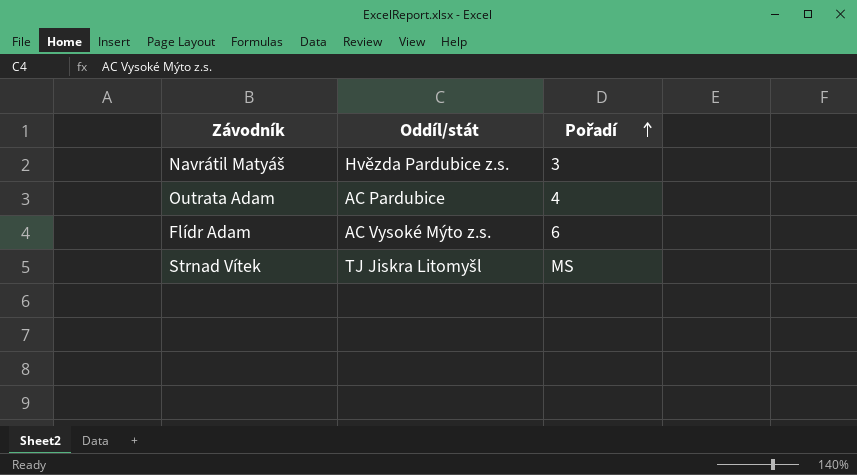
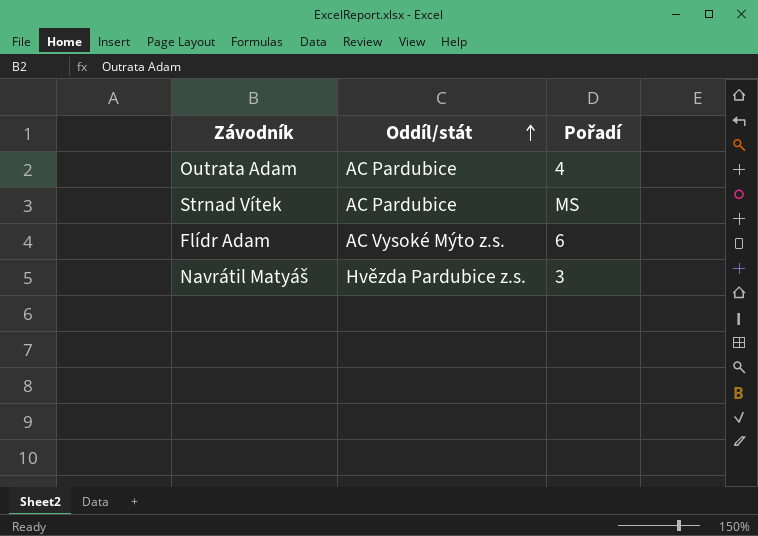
row order: Pořadí ascending -> Oddíl/stát ascending
Strnad Vítek | Oddíl/stát: TJ Jiskra Litomyšl -> AC Pardubice

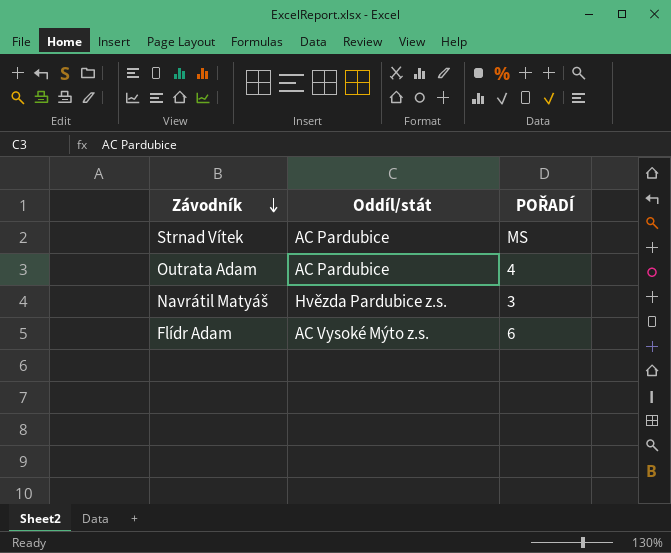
row order: Oddíl/stát ascending -> Závodník descending
column name: Pořadí -> POŘADÍ

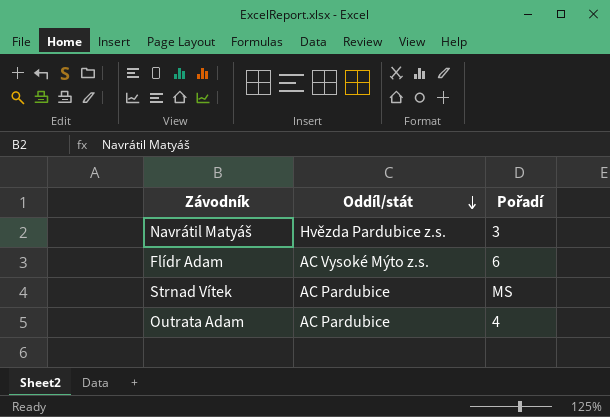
row order: Závodník descending -> Oddíl/stát descending
column name: POŘADÍ -> Pořadí

